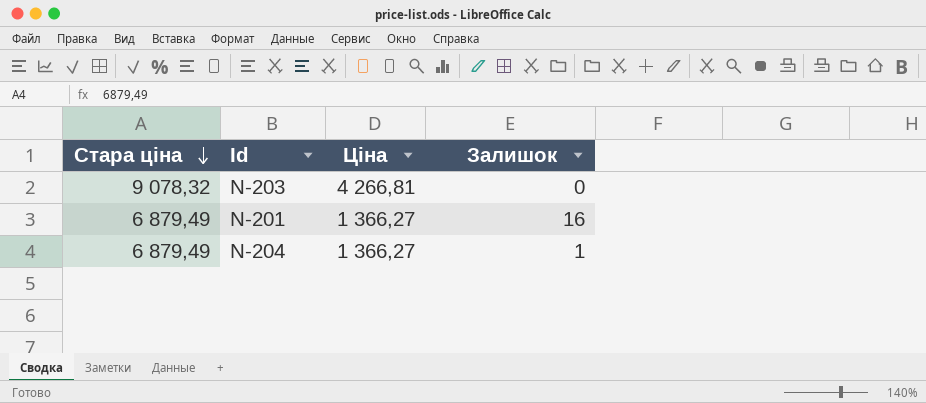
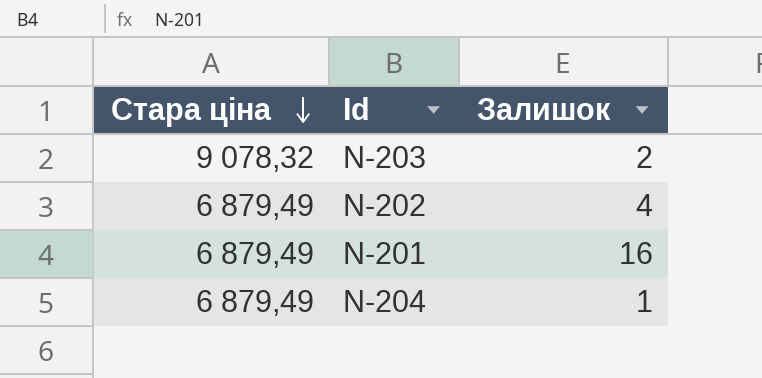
column Ціна | position: 3 -> none
N-203 | Залишок: 0 -> 2
row N-202: none -> 6 879,49 | 4

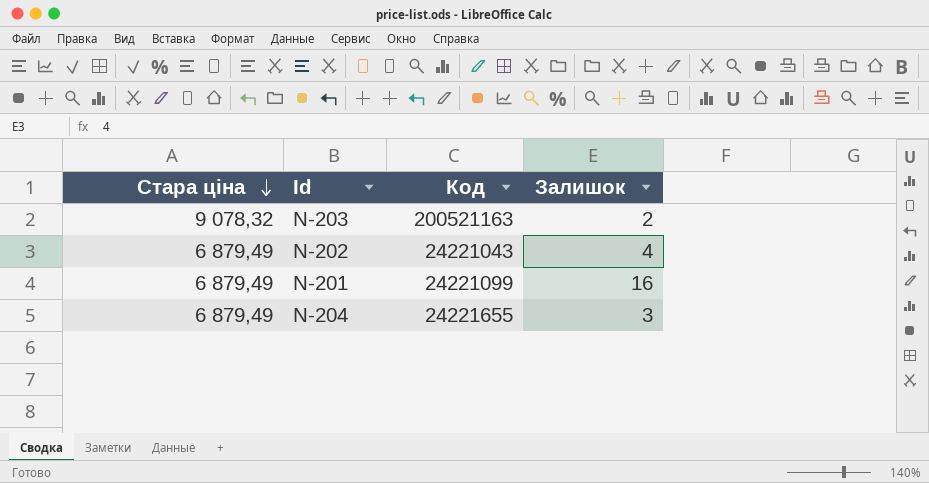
column Код | position: none -> 3
N-204 | Залишок: 1 -> 3

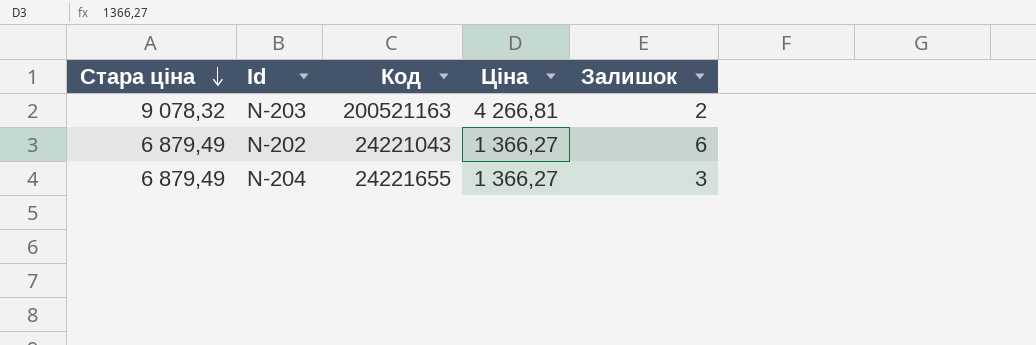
column Ціна | position: none -> 4
row N-201: 6 879,49 | 24221099 | 16 -> none
N-202 | Залишок: 4 -> 6

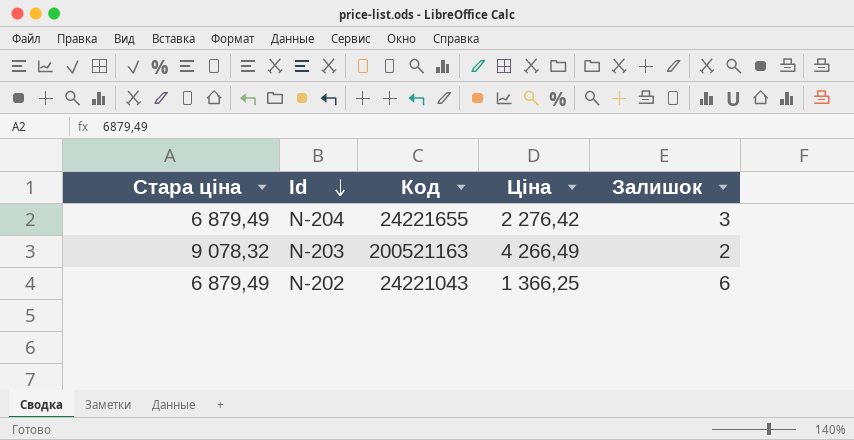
row order: Стара ціна descending -> Id descending
N-204 | Ціна: 1 366,27 -> 2 276,42
N-203 | Ціна: 4 266,81 -> 4 266,49
N-202 | Ціна: 1 366,27 -> 1 366,25

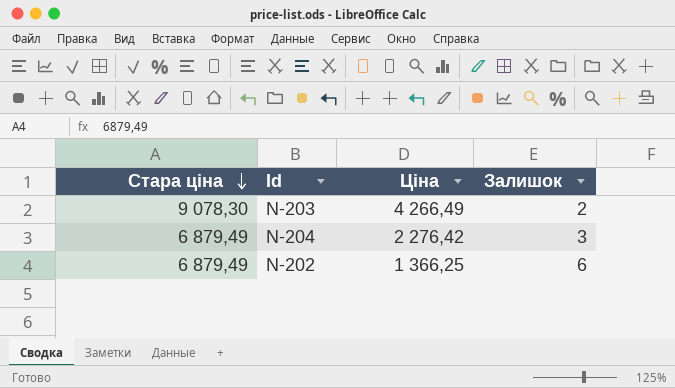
row order: Id descending -> Стара ціна descending
column Код | position: 3 -> none
N-203 | Стара ціна: 9 078,32 -> 9 078,30

